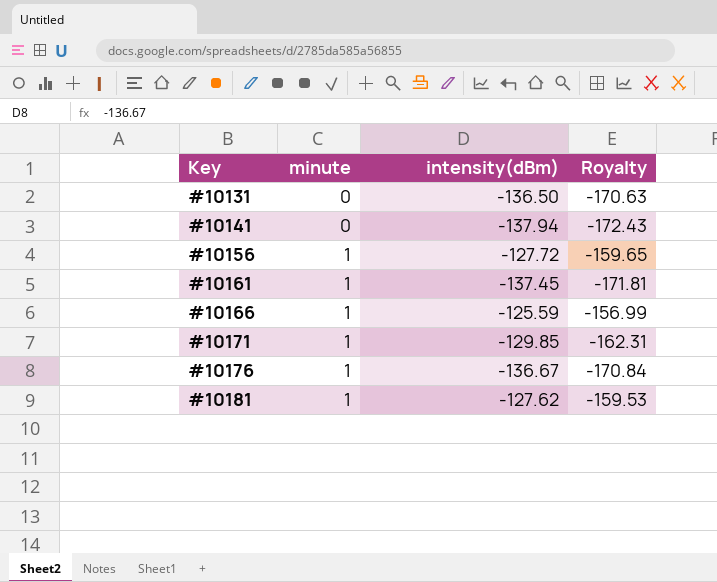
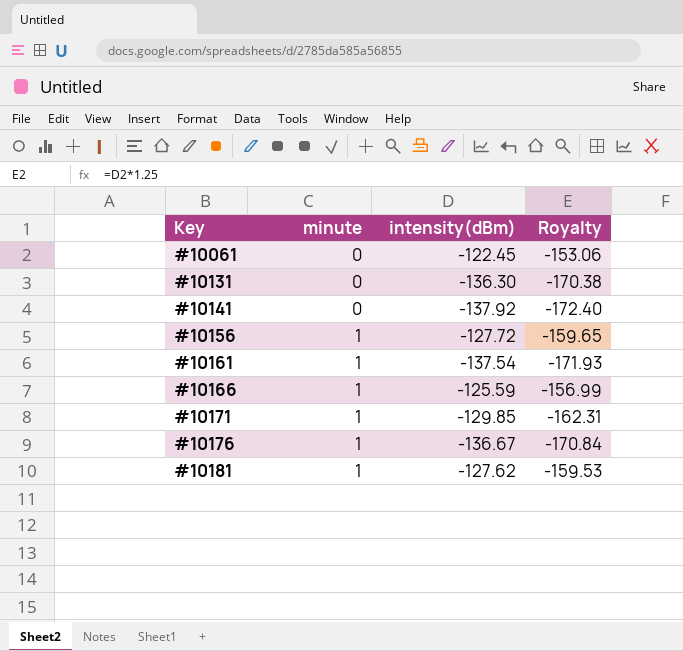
row #10061: none -> 0 | -122.45 | -153.06
#10131 | intensity(dBm): -136.50 -> -136.30
#10131 | Royalty: -170.63 -> -170.38
#10141 | intensity(dBm): -137.94 -> -137.92
#10141 | Royalty: -172.43 -> -172.40
#10161 | intensity(dBm): -137.45 -> -137.54
#10161 | Royalty: -171.81 -> -171.93

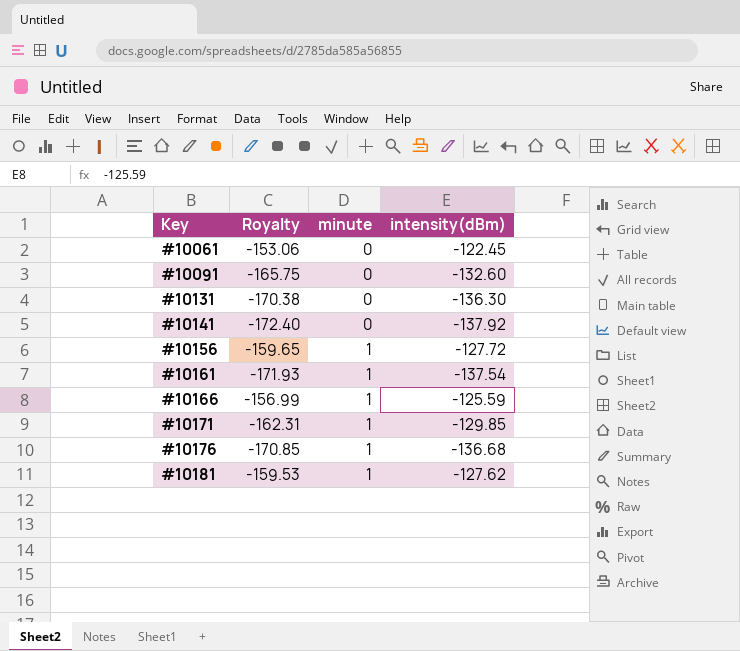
column Royalty | position: 4 -> 2
row #10091: none -> -165.75 | 0 | -132.60
#10176 | Royalty: -170.84 -> -170.85
#10176 | intensity(dBm): -136.67 -> -136.68

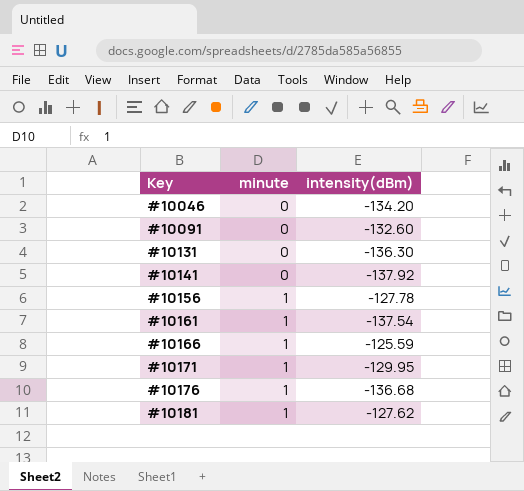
column Royalty | formula: [intensity(dBm)] * 1.25 -> none
row #10061: -153.06 | 0 | -122.45 -> none
row #10046: none -> 0 | -134.20
#10156 | intensity(dBm): -127.72 -> -127.78
#10171 | intensity(dBm): -129.85 -> -129.95

